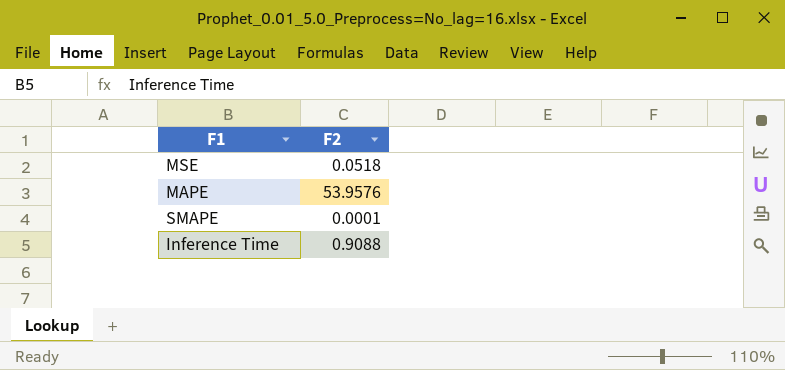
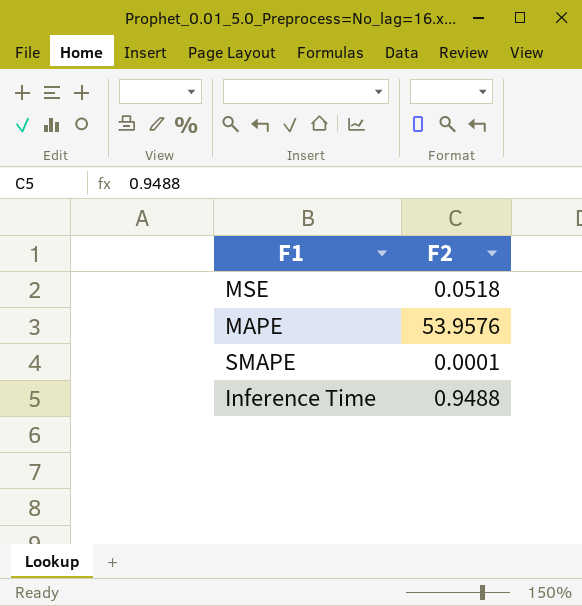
Inference Time | F2: 0.9088 -> 0.9488

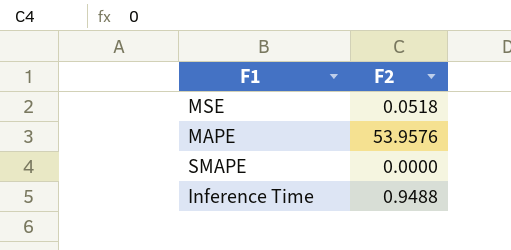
SMAPE | F2: 0.0001 -> 0.0000

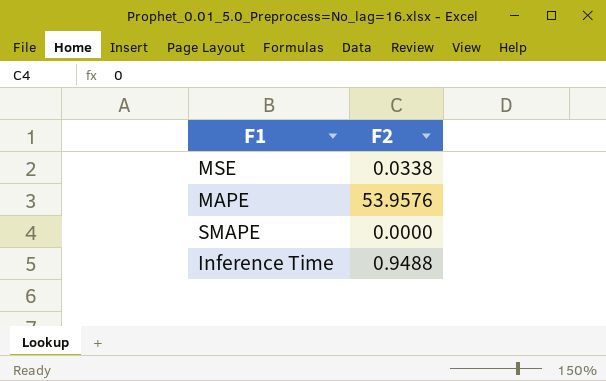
MSE | F2: 0.0518 -> 0.0338

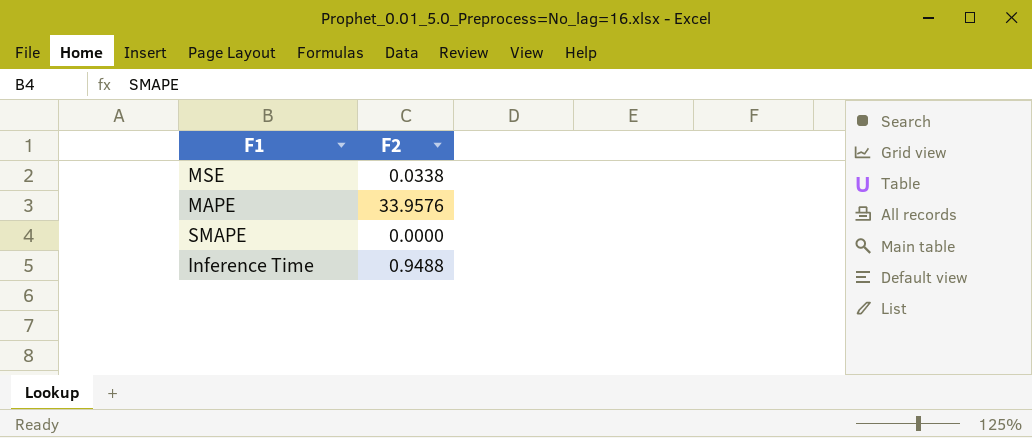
MAPE | F2: 53.9576 -> 33.9576

